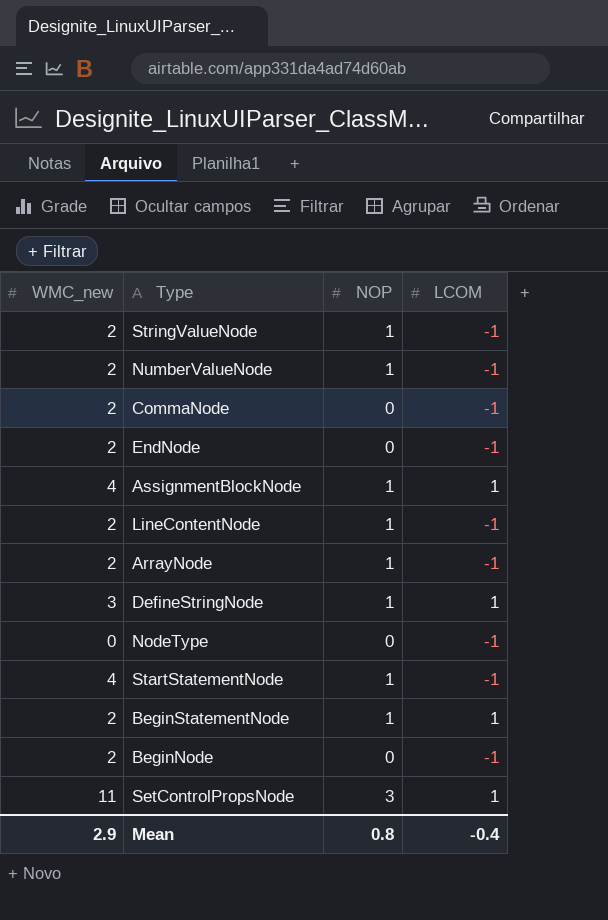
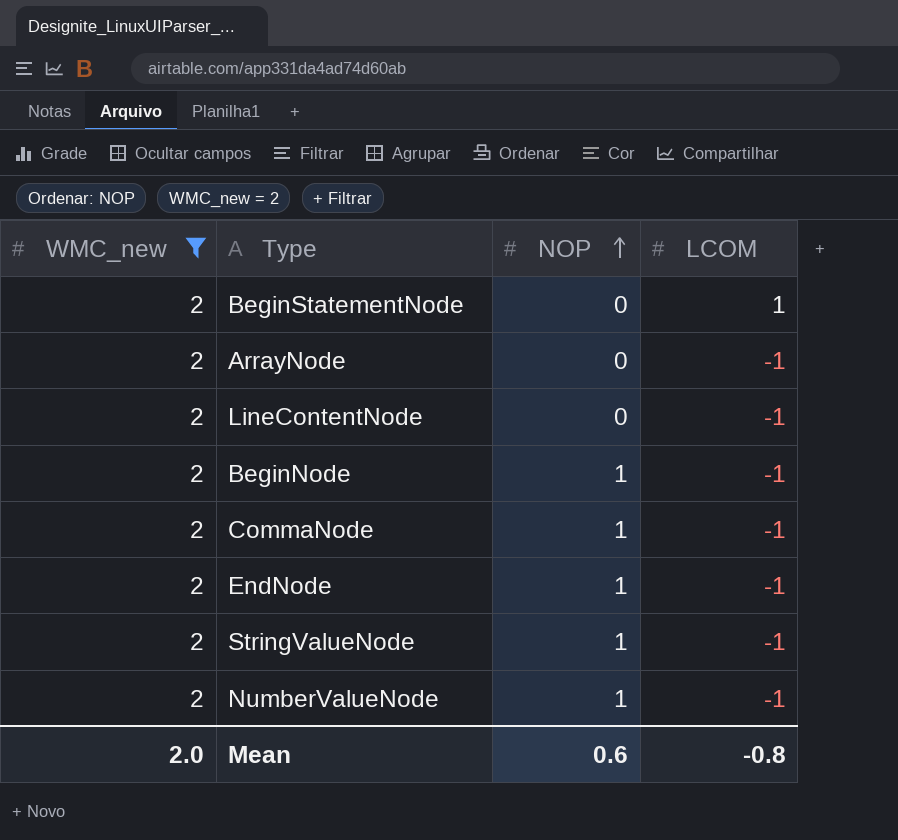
filter: none -> WMC_new = 2
row order: none -> NOP ascending
BeginStatementNode | NOP: 1 -> 0
ArrayNode | NOP: 1 -> 0
LineContentNode | NOP: 1 -> 0
BeginNode | NOP: 0 -> 1
CommaNode | NOP: 0 -> 1
EndNode | NOP: 0 -> 1
Mean | WMC_new: 2.9 -> 2.0
Mean | NOP: 0.8 -> 0.6
Mean | LCOM: -0.4 -> -0.8

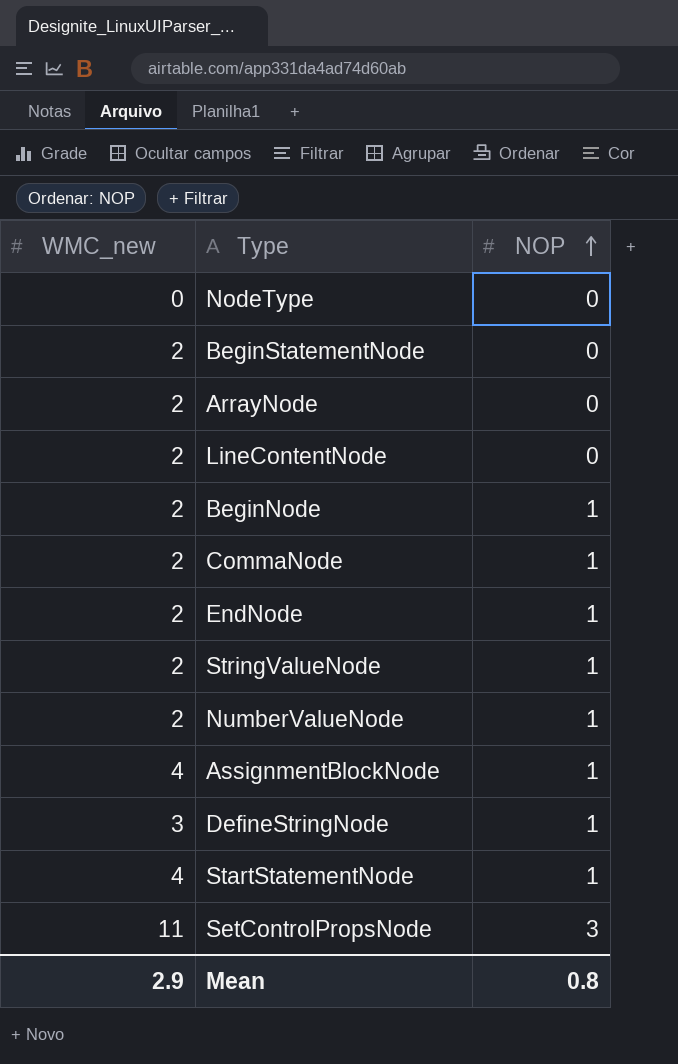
filter: WMC_new = 2 -> none
column LCOM | position: 4 -> none
Mean | WMC_new: 2.0 -> 2.9
Mean | NOP: 0.6 -> 0.8

